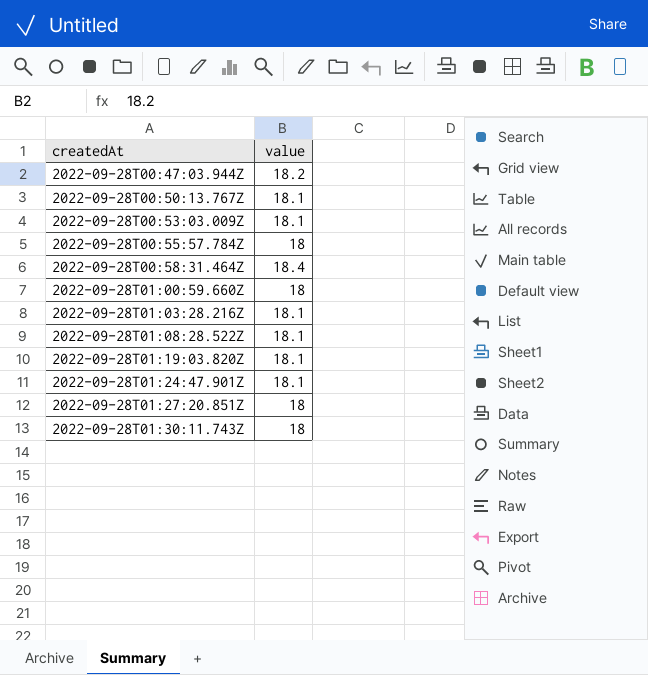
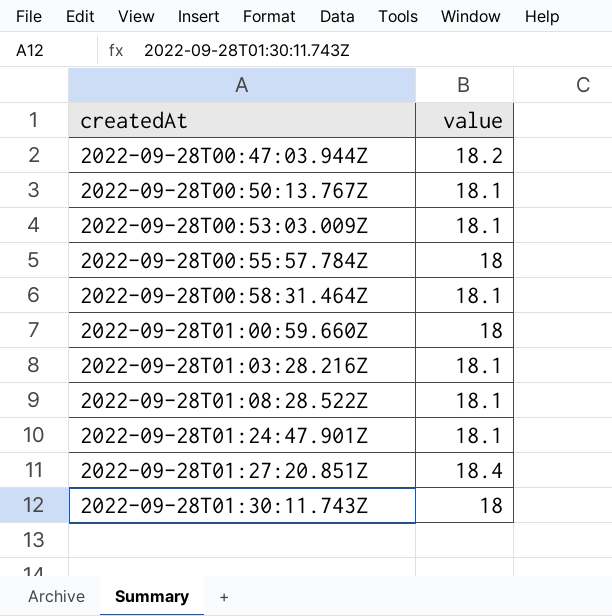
row 2022-09-28T01:19:03.820Z: 18.1 -> none
2022-09-28T00:58:31.464Z | value: 18.4 -> 18.1
2022-09-28T01:27:20.851Z | value: 18 -> 18.4

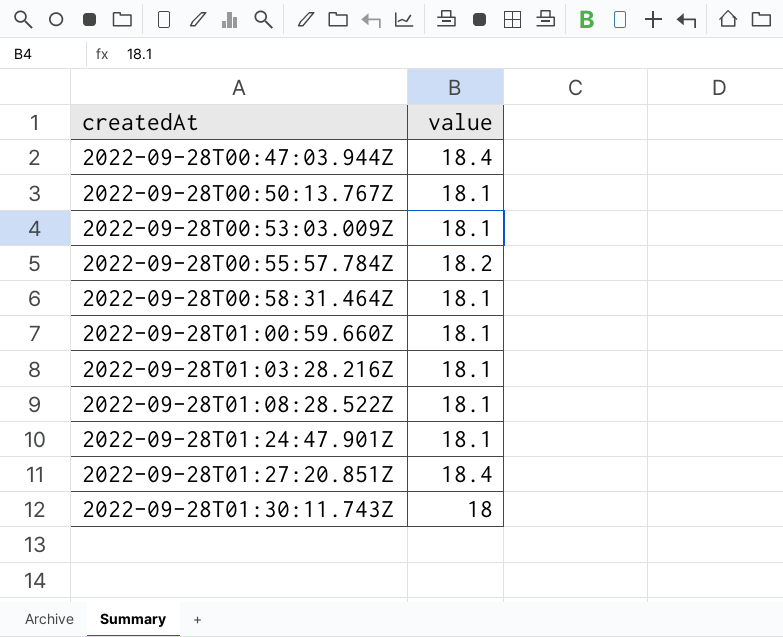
2022-09-28T00:47:03.944Z | value: 18.2 -> 18.4
2022-09-28T00:55:57.784Z | value: 18 -> 18.2
2022-09-28T01:00:59.660Z | value: 18 -> 18.1

